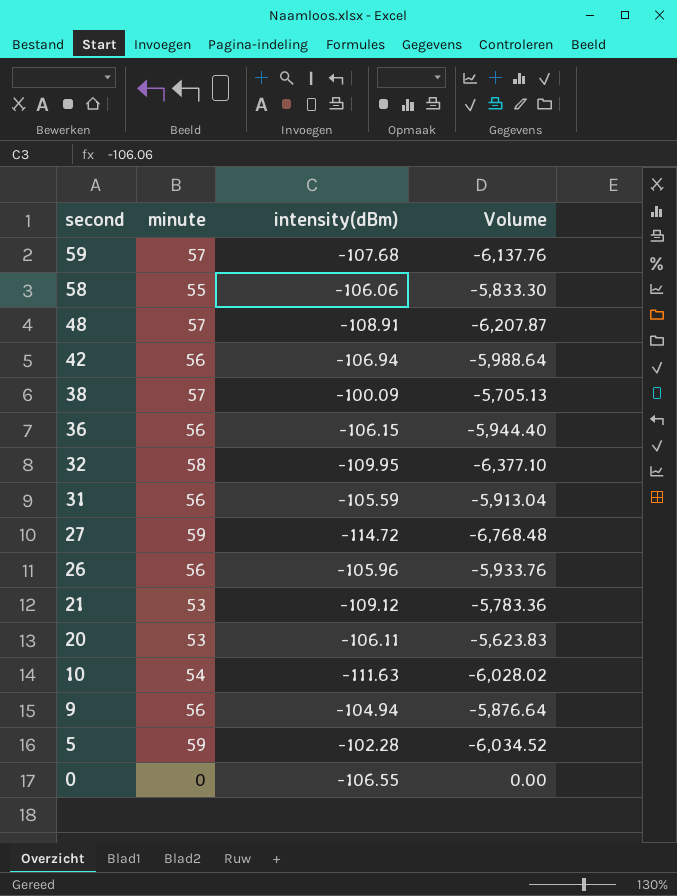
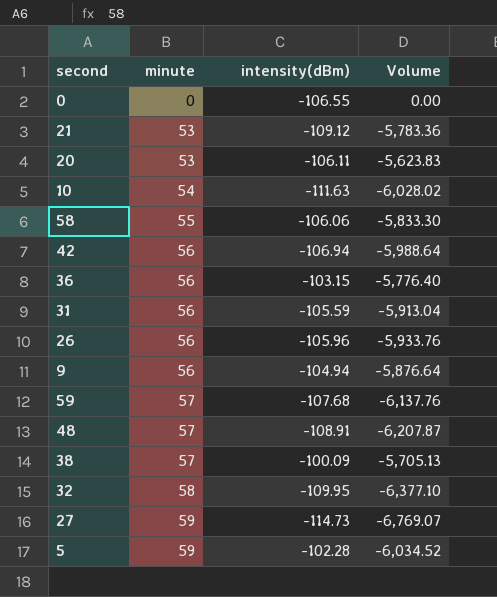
row order: second descending -> minute ascending
36 | intensity(dBm): -106.15 -> -103.15
36 | Volume: -5,944.40 -> -5,776.40
27 | intensity(dBm): -114.72 -> -114.73
27 | Volume: -6,768.48 -> -6,769.07

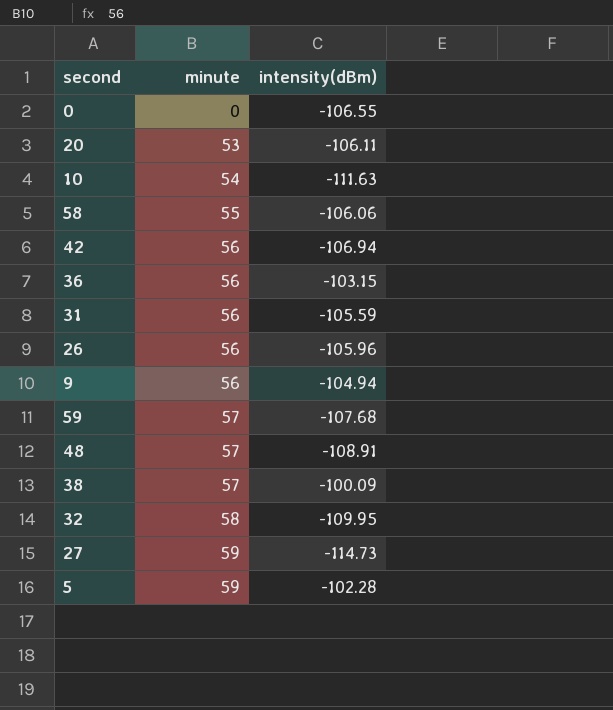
column Volume | formula: [minute] * [intensity(dBm)] -> none
row 21: 53 | -109.12 | -5,783.36 -> none

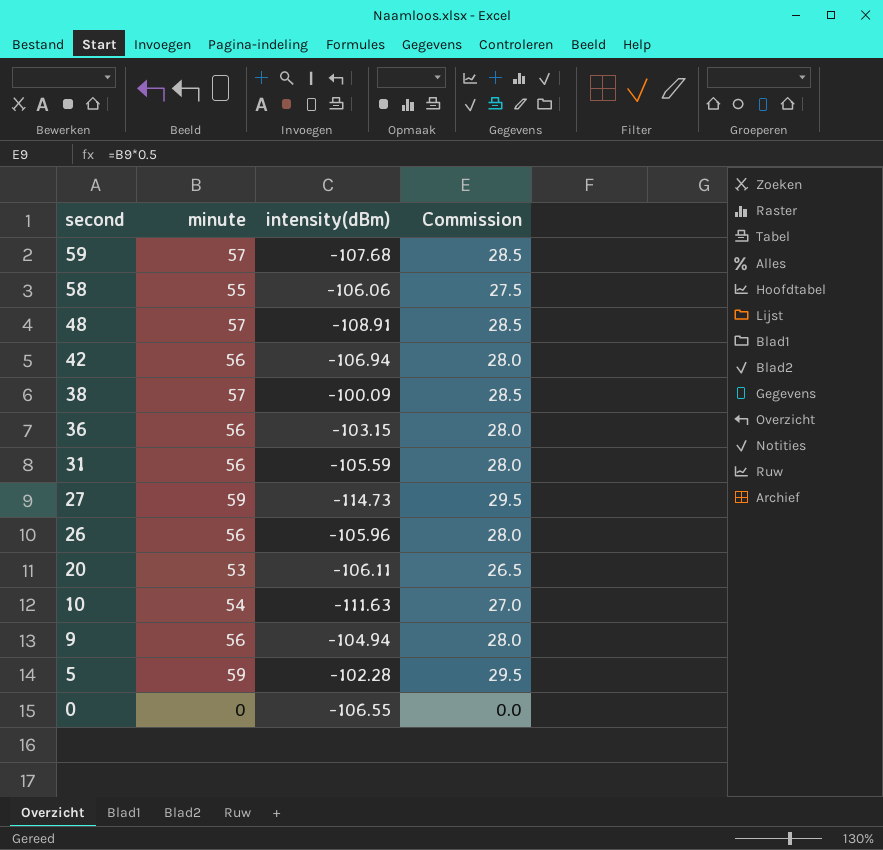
row order: minute ascending -> second descending
column Commission | formula: none -> [minute] * 0.5
row 32: 58 | -109.95 -> none

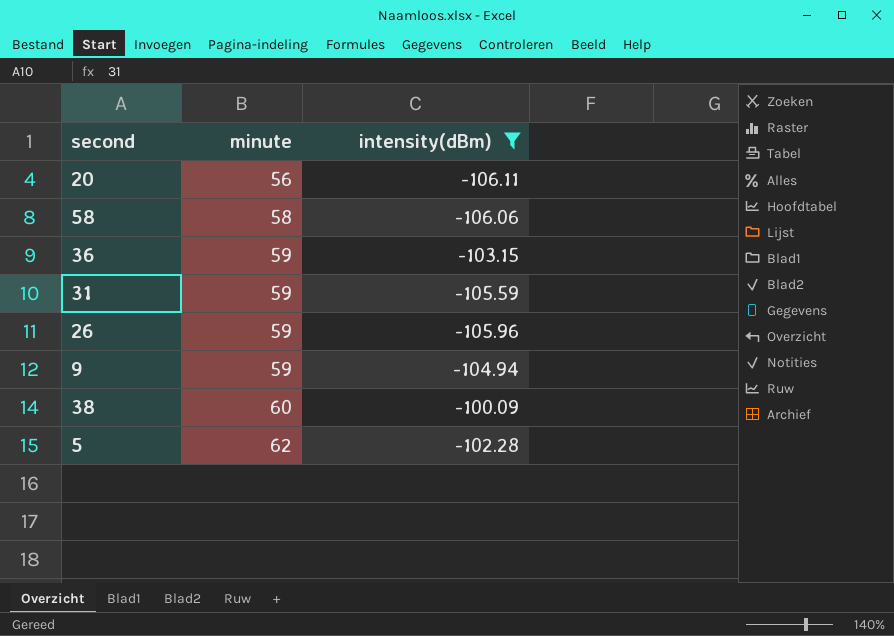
filter: none -> intensity(dBm) >= -106.11
row order: second descending -> minute ascending
column Commission | formula: [minute] * 0.5 -> none
20 | minute: 53 -> 56
58 | minute: 55 -> 58
36 | minute: 56 -> 59
31 | minute: 56 -> 59
26 | minute: 56 -> 59
9 | minute: 56 -> 59
38 | minute: 57 -> 60
5 | minute: 59 -> 62

